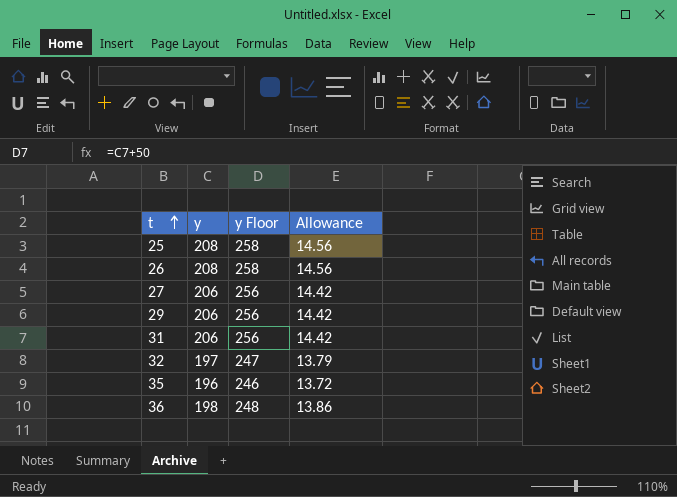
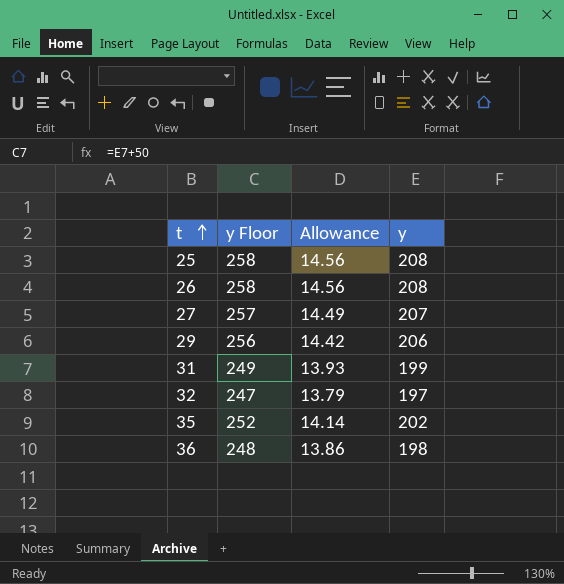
column y | position: 2 -> 4
27 | y Floor: 256 -> 257
27 | Allowance: 14.42 -> 14.49
27 | y: 206 -> 207
31 | y Floor: 256 -> 249
31 | Allowance: 14.42 -> 13.93
31 | y: 206 -> 199
35 | y Floor: 246 -> 252
35 | Allowance: 13.72 -> 14.14
35 | y: 196 -> 202

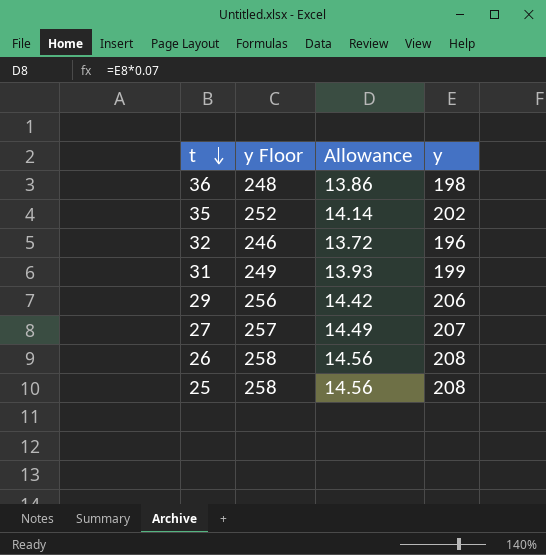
row order: t ascending -> t descending
32 | y Floor: 247 -> 246
32 | Allowance: 13.79 -> 13.72
32 | y: 197 -> 196

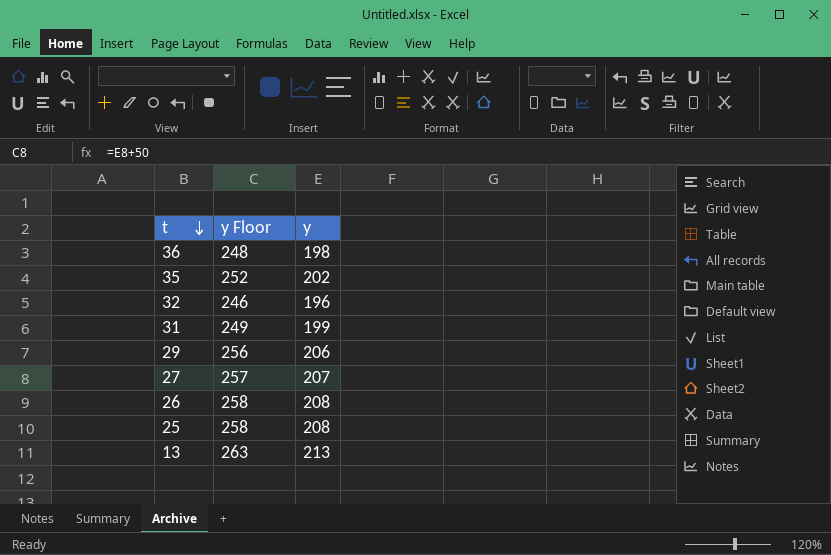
column Allowance | formula: [y] * 0.07 -> none
row 13: none -> 263 | 213

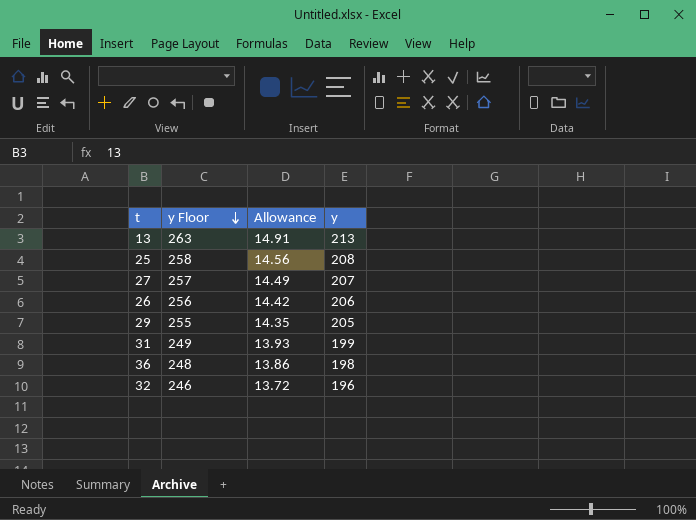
row order: t descending -> y Floor descending
column Allowance | formula: none -> [y] * 0.07
row 35: 252 | 202 -> none
26 | y Floor: 258 -> 256
26 | y: 208 -> 206
29 | y Floor: 256 -> 255
29 | y: 206 -> 205

